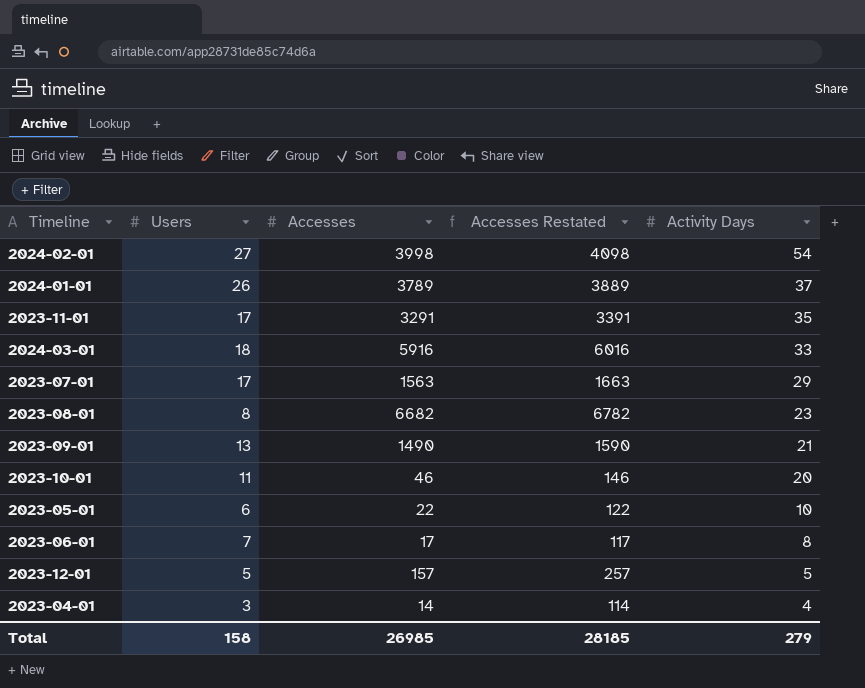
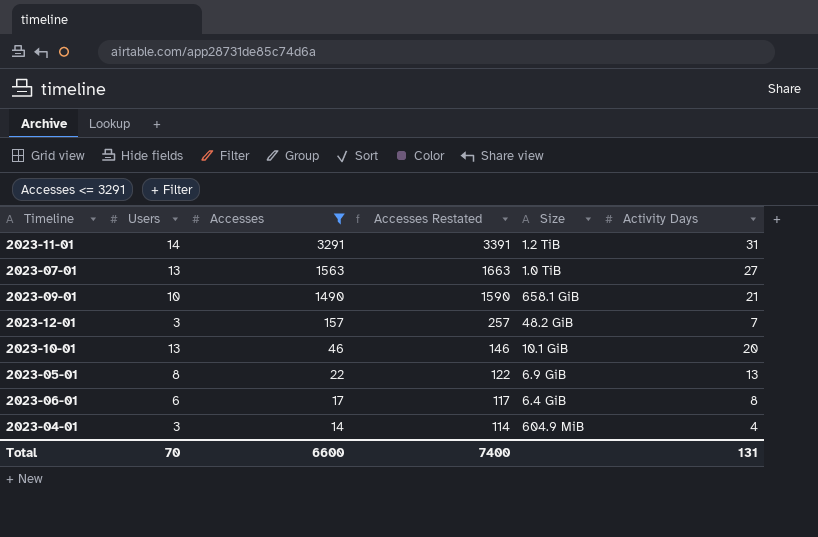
filter: none -> Accesses <= 3291
row order: Activity Days descending -> Accesses descending
column Size | position: none -> 5
2023-11-01 | Users: 17 -> 14
2023-11-01 | Activity Days: 35 -> 31
2023-07-01 | Users: 17 -> 13
2023-07-01 | Activity Days: 29 -> 27
2023-09-01 | Users: 13 -> 10
2023-12-01 | Users: 5 -> 3
2023-12-01 | Activity Days: 5 -> 7
2023-10-01 | Users: 11 -> 13
2023-05-01 | Users: 6 -> 8
2023-05-01 | Activity Days: 10 -> 13
2023-06-01 | Users: 7 -> 6
Total | Users: 158 -> 70
Total | Accesses: 26985 -> 6600
Total | Accesses Restated: 28185 -> 7400
Total | Activity Days: 279 -> 131

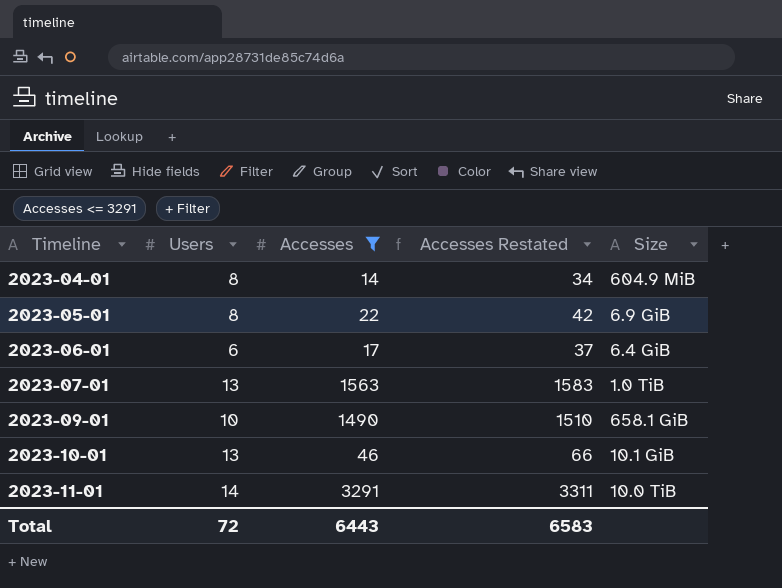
row order: Accesses descending -> Timeline ascending
column Activity Days | position: 6 -> none
column Accesses Restated | formula: [Accesses] + 100 -> [Accesses] + 20
row 2023-12-01: 3 | 157 | 257 | 48.2 GiB | 7 -> none
2023-04-01 | Users: 3 -> 8
2023-11-01 | Size: 1.2 TiB -> 10.0 TiB
Total | Users: 70 -> 72
Total | Accesses: 6600 -> 6443
Total | Accesses Restated: 7400 -> 6583

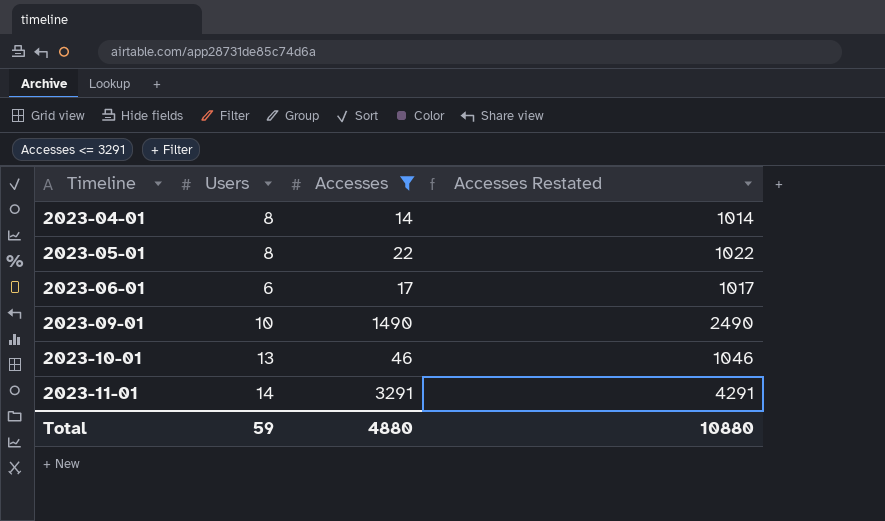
column Size | position: 5 -> none
column Accesses Restated | formula: [Accesses] + 20 -> [Accesses] + 1000
row 2023-07-01: 13 | 1563 | 1583 | 1.0 TiB -> none
Total | Users: 72 -> 59
Total | Accesses: 6443 -> 4880
Total | Accesses Restated: 6583 -> 10880

